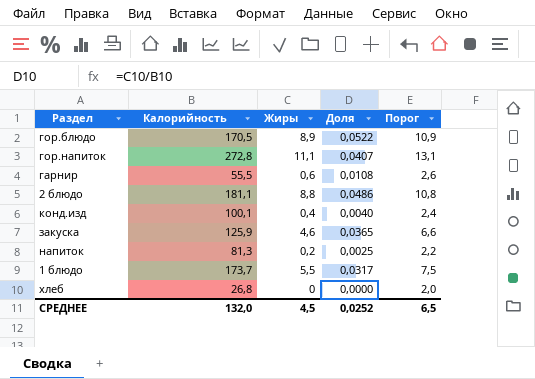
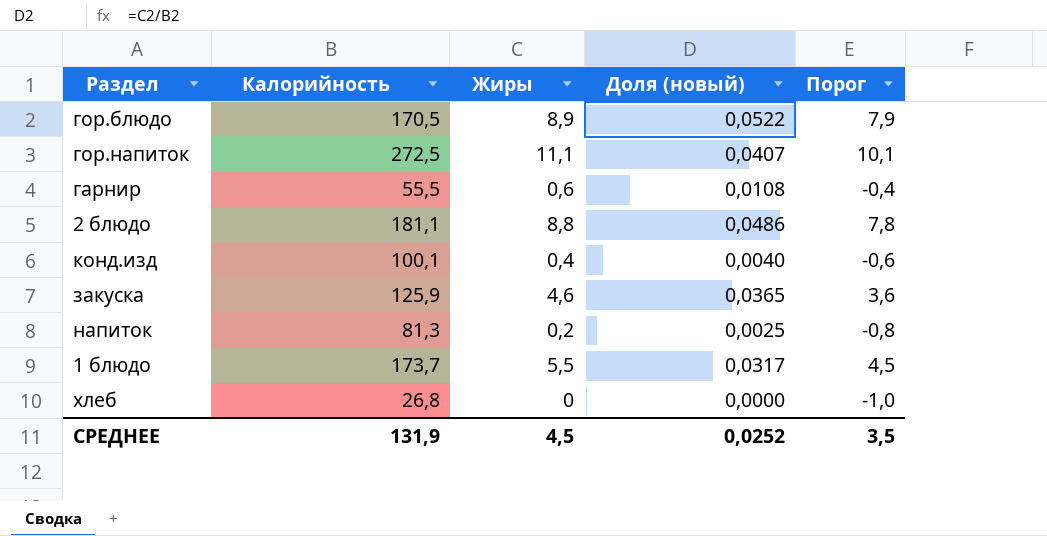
column name: Доля -> Доля (новый)
column Порог | formula: [Жиры] + 2 -> [Жиры] - 1
гор.напиток | Калорийность: 272,8 -> 272,5
СРЕДНЕЕ | Калорийность: 132,0 -> 131,9
СРЕДНЕЕ | Порог: 6,5 -> 3,5

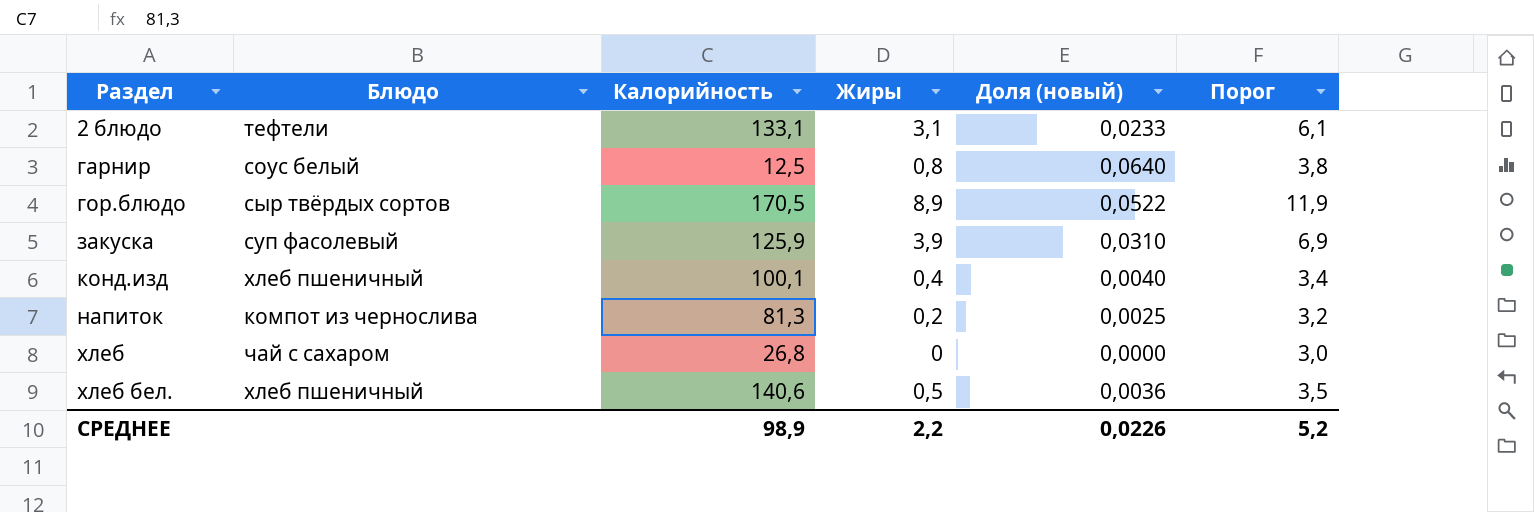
row order: none -> Раздел ascending
column Блюдо | position: none -> 2
column Порог | formula: [Жиры] - 1 -> [Жиры] + 3
row гор.напиток: 272,5 | 11,1 | 0,0407 | 10,1 -> none
row 1 блюдо: 173,7 | 5,5 | 0,0317 | 4,5 -> none
2 блюдо | Калорийность: 181,1 -> 133,1
2 блюдо | Жиры: 8,8 -> 3,1
2 блюдо | Доля (новый): 0,0486 -> 0,0233
гарнир | Калорийность: 55,5 -> 12,5
гарнир | Жиры: 0,6 -> 0,8
гарнир | Доля (новый): 0,0108 -> 0,0640
закуска | Жиры: 4,6 -> 3,9
закуска | Доля (новый): 0,0365 -> 0,0310
row хлеб бел.: none -> хлеб пшеничный | 140,6 | 0,5 | 0,0036 | 3,5
СРЕДНЕЕ | Калорийность: 131,9 -> 98,9
СРЕДНЕЕ | Жиры: 4,5 -> 2,2
СРЕДНЕЕ | Доля (новый): 0,0252 -> 0,0226
СРЕДНЕЕ | Порог: 3,5 -> 5,2

